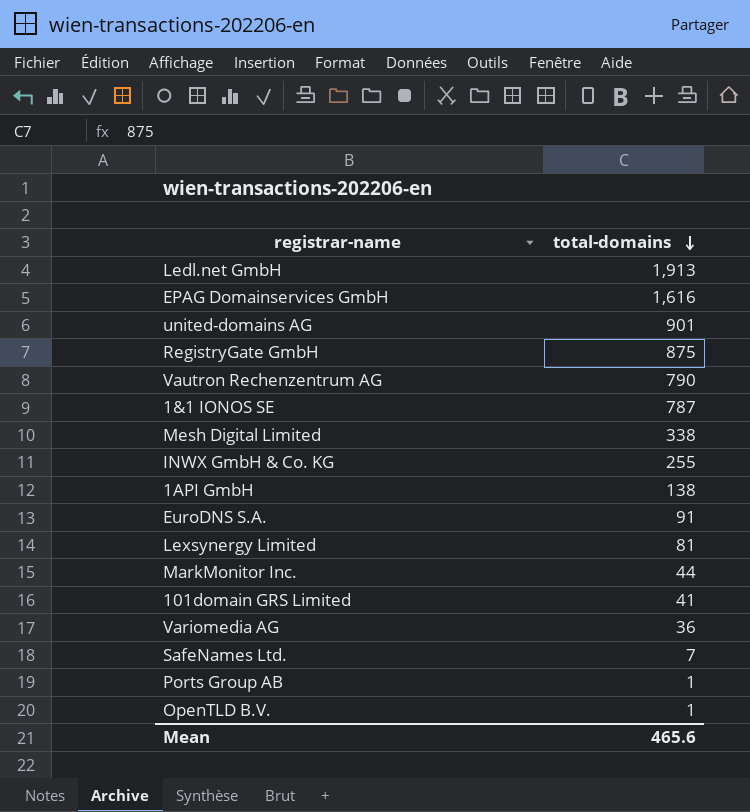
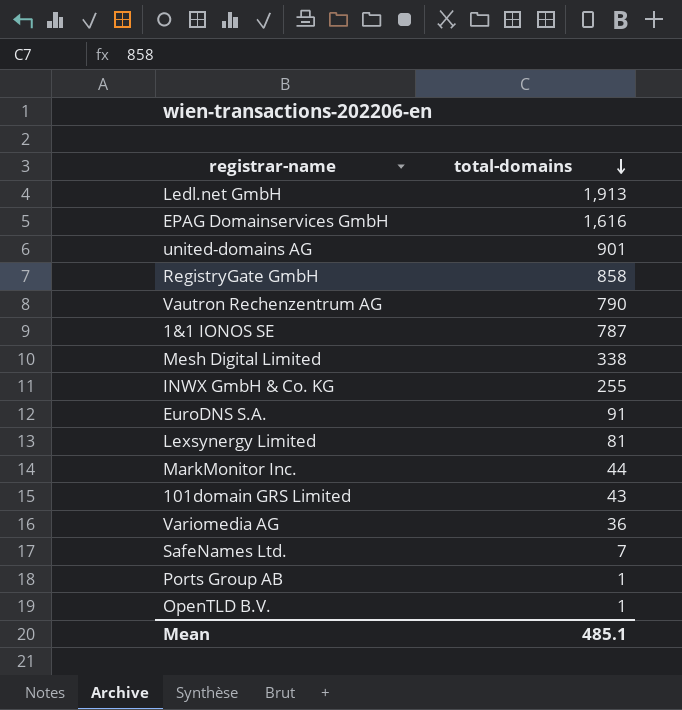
row 1API GmbH: 138 -> none
RegistryGate GmbH | total-domains: 875 -> 858
101domain GRS Limited | total-domains: 41 -> 43
Mean | total-domains: 465.6 -> 485.1

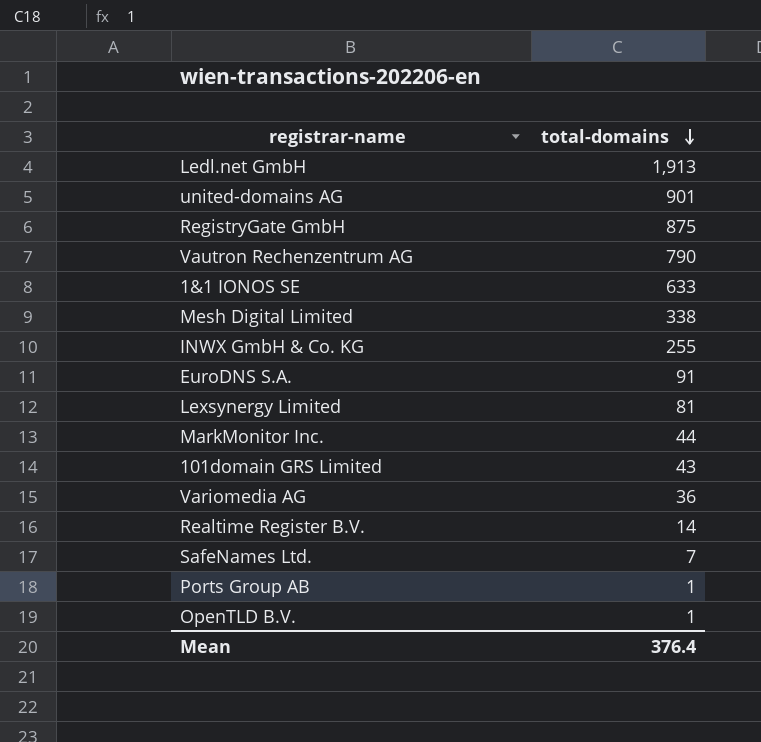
row EPAG Domainservices GmbH: 1,616 -> none
RegistryGate GmbH | total-domains: 858 -> 875
1&1 IONOS SE | total-domains: 787 -> 633
row Realtime Register B.V.: none -> 14
Mean | total-domains: 485.1 -> 376.4

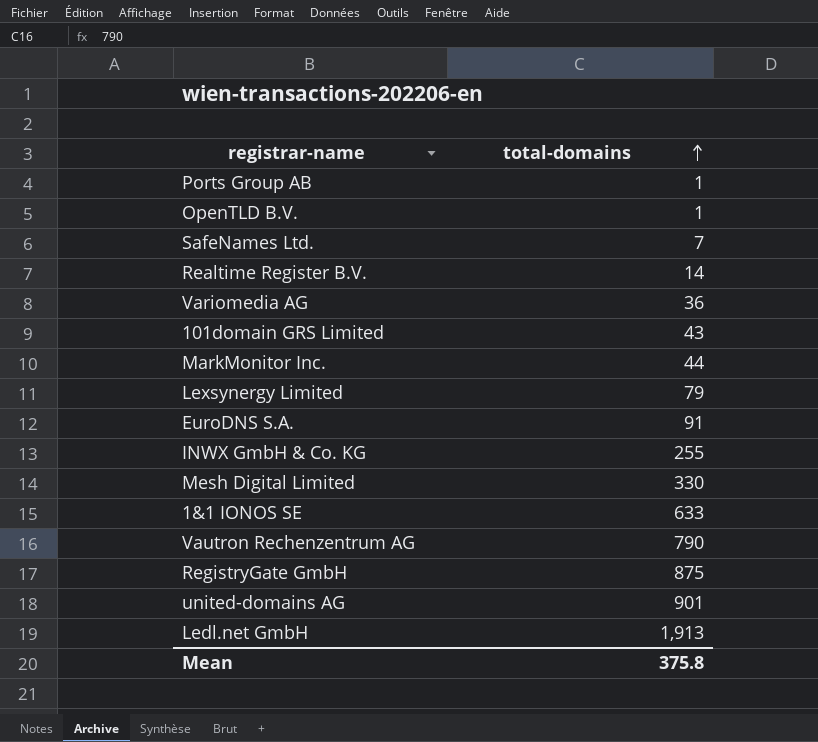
row order: total-domains descending -> total-domains ascending
Lexsynergy Limited | total-domains: 81 -> 79
Mesh Digital Limited | total-domains: 338 -> 330
Mean | total-domains: 376.4 -> 375.8

